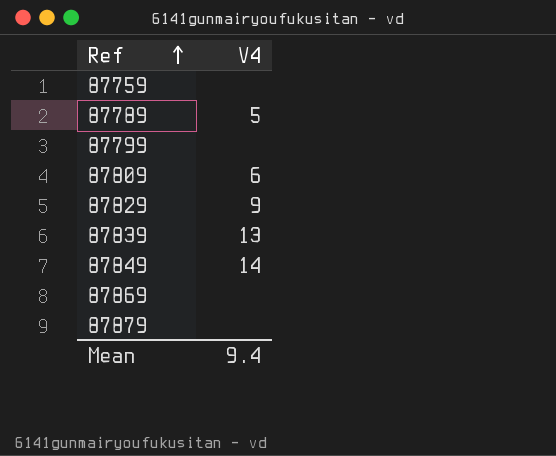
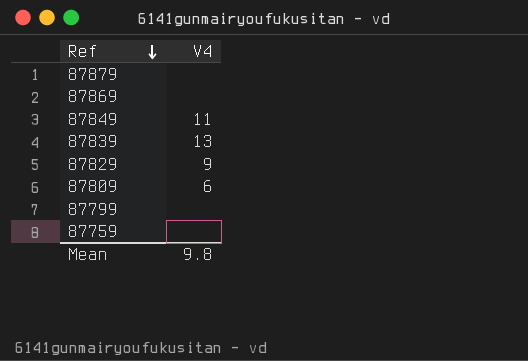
row order: Ref ascending -> Ref descending
row 87789: 5 -> none
87849 | V4: 14 -> 11
Mean | V4: 9.4 -> 9.8

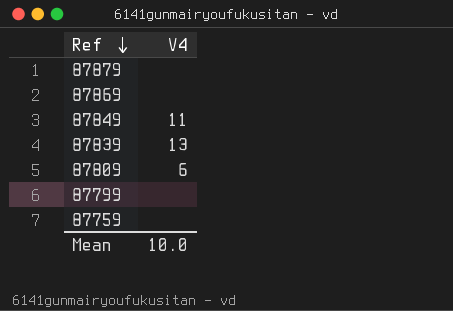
row 87829: 9 -> none
Mean | V4: 9.8 -> 10.0

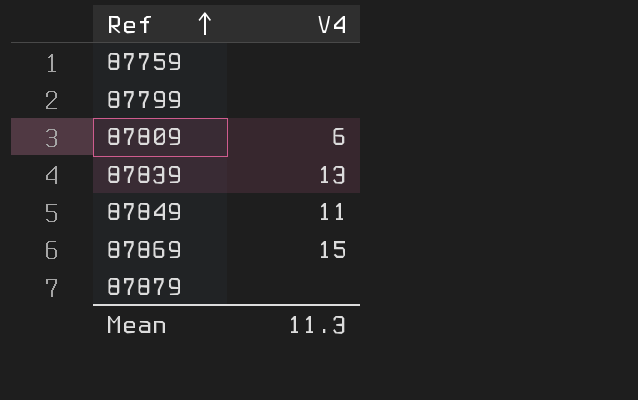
row order: Ref descending -> Ref ascending
87869 | V4: none -> 15
Mean | V4: 10.0 -> 11.3

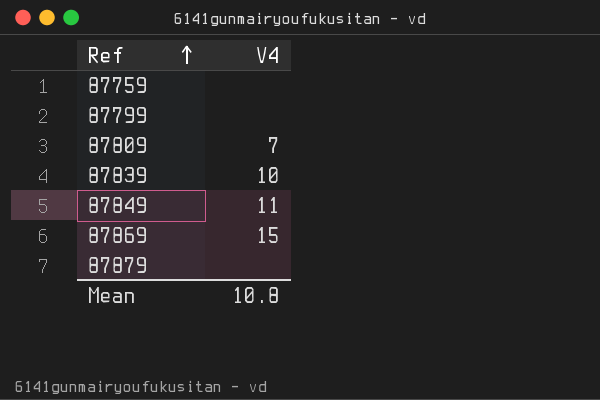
87809 | V4: 6 -> 7
87839 | V4: 13 -> 10
Mean | V4: 11.3 -> 10.8

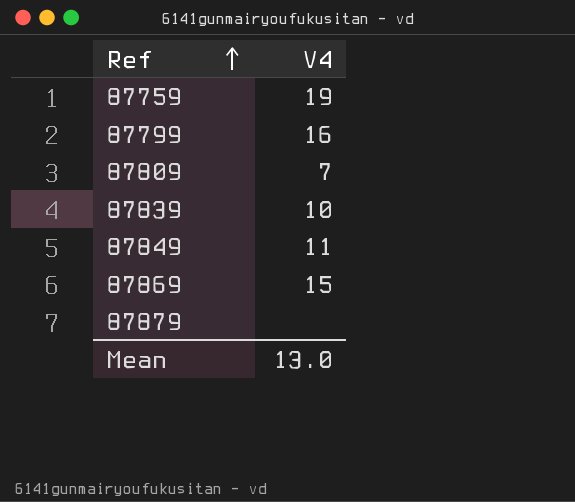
87759 | V4: none -> 19
87799 | V4: none -> 16
Mean | V4: 10.8 -> 13.0

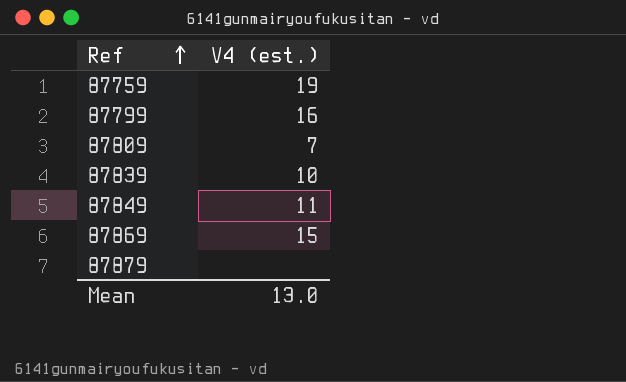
column name: V4 -> V4 (est.)

